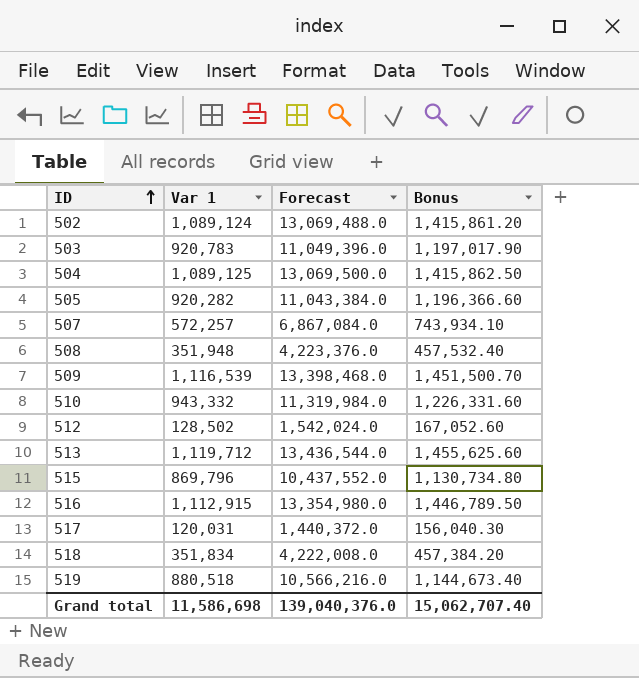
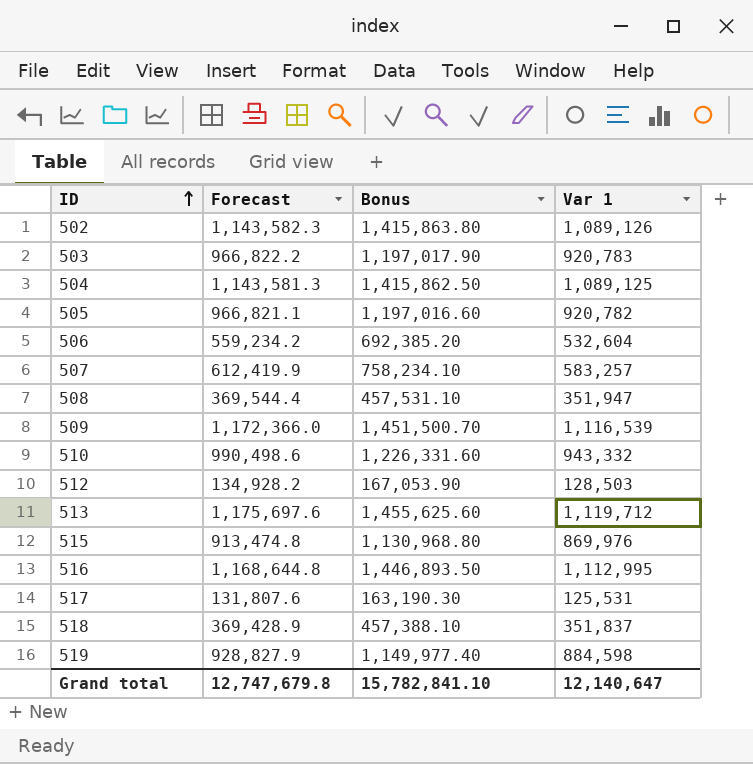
column Forecast | formula: [Var 1] * 12 -> [Var 1] * 1.05
column Var 1 | position: 2 -> 4
502 | Bonus: 1,415,861.20 -> 1,415,863.80
502 | Var 1: 1,089,124 -> 1,089,126
505 | Bonus: 1,196,366.60 -> 1,197,016.60
505 | Var 1: 920,282 -> 920,782
row 506: none -> 559,234.2 | 692,385.20 | 532,604
507 | Bonus: 743,934.10 -> 758,234.10
507 | Var 1: 572,257 -> 583,257
508 | Bonus: 457,532.40 -> 457,531.10
508 | Var 1: 351,948 -> 351,947
512 | Bonus: 167,052.60 -> 167,053.90
512 | Var 1: 128,502 -> 128,503
515 | Bonus: 1,130,734.80 -> 1,130,968.80
515 | Var 1: 869,796 -> 869,976
516 | Bonus: 1,446,789.50 -> 1,446,893.50
516 | Var 1: 1,112,915 -> 1,112,995
517 | Bonus: 156,040.30 -> 163,190.30
517 | Var 1: 120,031 -> 125,531
518 | Bonus: 457,384.20 -> 457,388.10
518 | Var 1: 351,834 -> 351,837
519 | Bonus: 1,144,673.40 -> 1,149,977.40
519 | Var 1: 880,518 -> 884,598
Grand total | Forecast: 139,040,376.0 -> 12,747,679.8
Grand total | Bonus: 15,062,707.40 -> 15,782,841.10
Grand total | Var 1: 11,586,698 -> 12,140,647

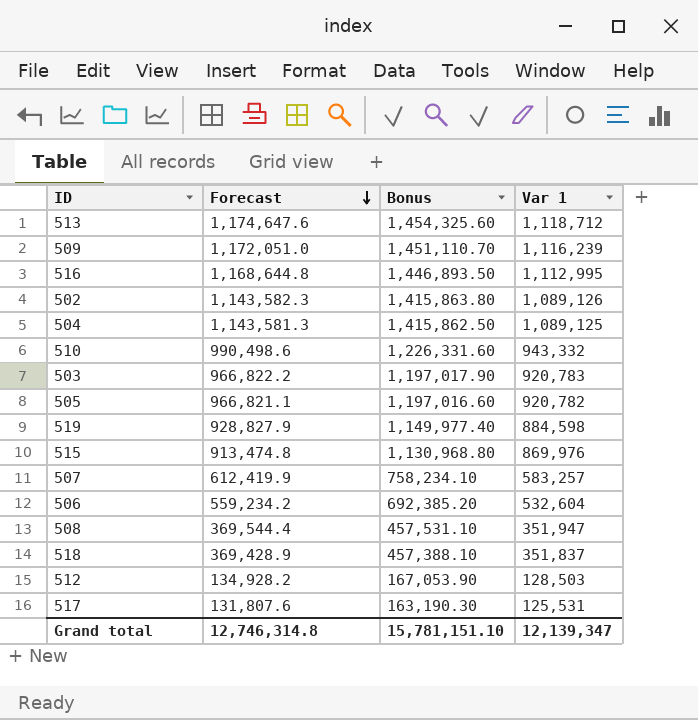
row order: ID ascending -> Forecast descending
513 | Forecast: 1,175,697.6 -> 1,174,647.6
513 | Bonus: 1,455,625.60 -> 1,454,325.60
513 | Var 1: 1,119,712 -> 1,118,712
509 | Forecast: 1,172,366.0 -> 1,172,051.0
509 | Bonus: 1,451,500.70 -> 1,451,110.70
509 | Var 1: 1,116,539 -> 1,116,239
Grand total | Forecast: 12,747,679.8 -> 12,746,314.8
Grand total | Bonus: 15,782,841.10 -> 15,781,151.10
Grand total | Var 1: 12,140,647 -> 12,139,347

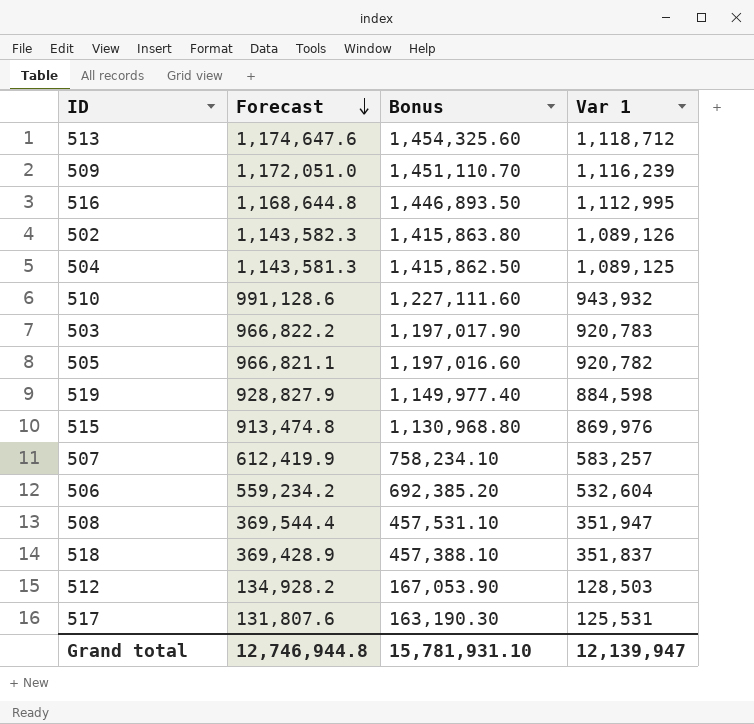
510 | Forecast: 990,498.6 -> 991,128.6
510 | Bonus: 1,226,331.60 -> 1,227,111.60
510 | Var 1: 943,332 -> 943,932
Grand total | Forecast: 12,746,314.8 -> 12,746,944.8
Grand total | Bonus: 15,781,151.10 -> 15,781,931.10
Grand total | Var 1: 12,139,347 -> 12,139,947

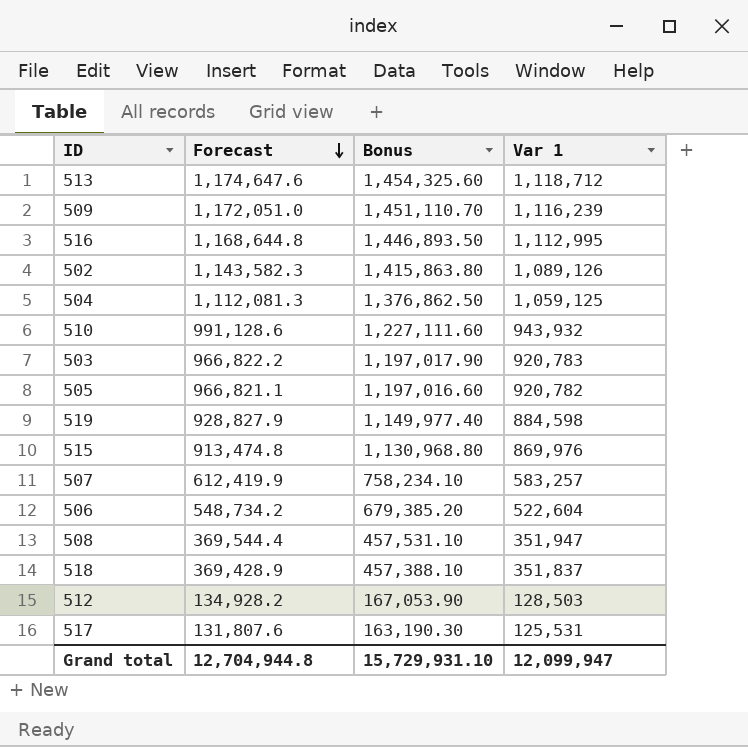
504 | Forecast: 1,143,581.3 -> 1,112,081.3
504 | Bonus: 1,415,862.50 -> 1,376,862.50
504 | Var 1: 1,089,125 -> 1,059,125
506 | Forecast: 559,234.2 -> 548,734.2
506 | Bonus: 692,385.20 -> 679,385.20
506 | Var 1: 532,604 -> 522,604
Grand total | Forecast: 12,746,944.8 -> 12,704,944.8
Grand total | Bonus: 15,781,931.10 -> 15,729,931.10
Grand total | Var 1: 12,139,947 -> 12,099,947

